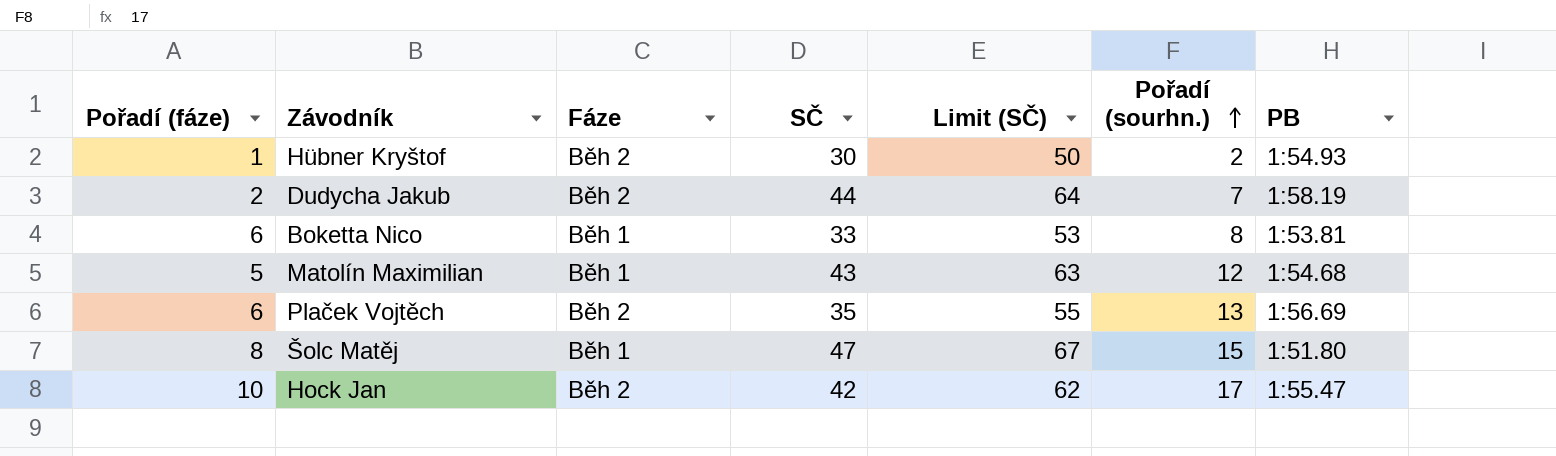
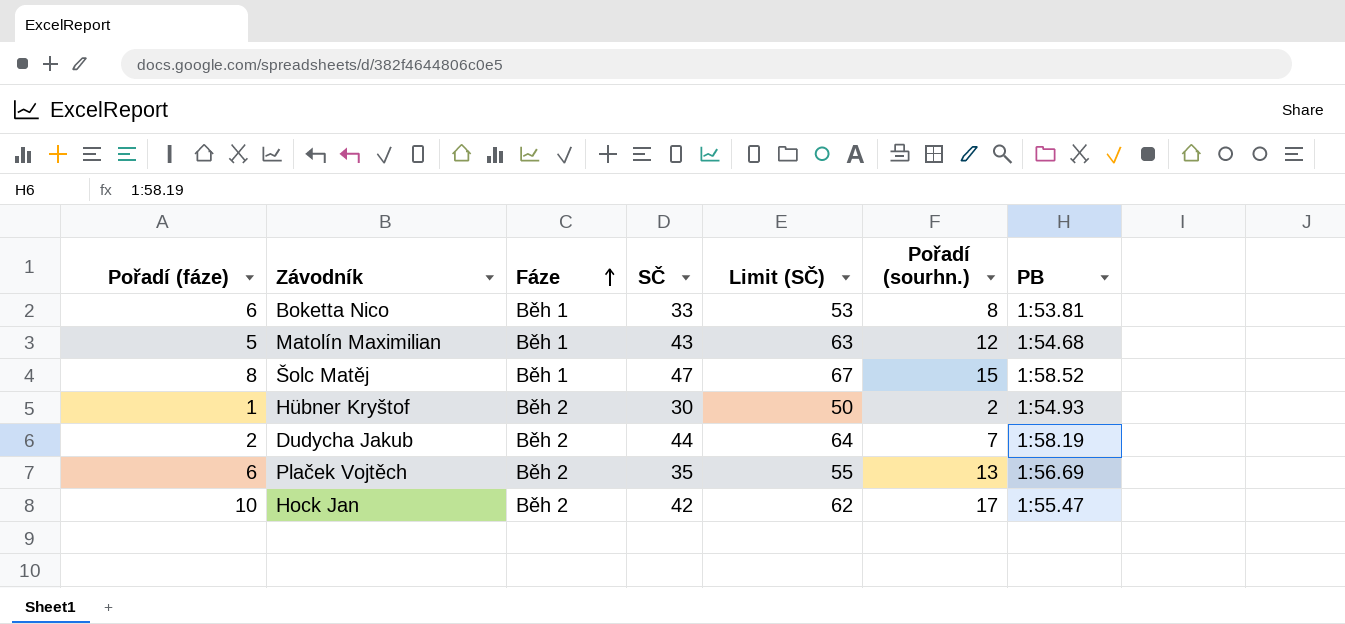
row order: Pořadí (sourhn.) ascending -> Fáze ascending
Šolc Matěj | PB: 1:51.80 -> 1:58.52

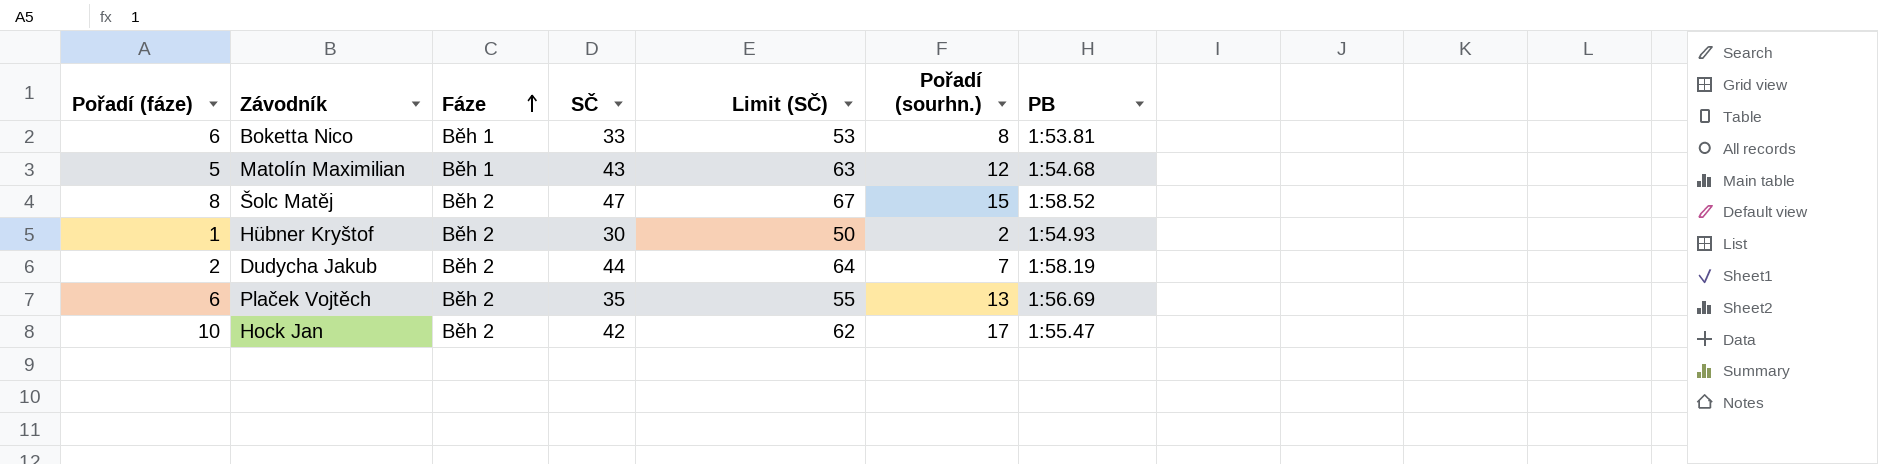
Šolc Matěj | Fáze: Běh 1 -> Běh 2

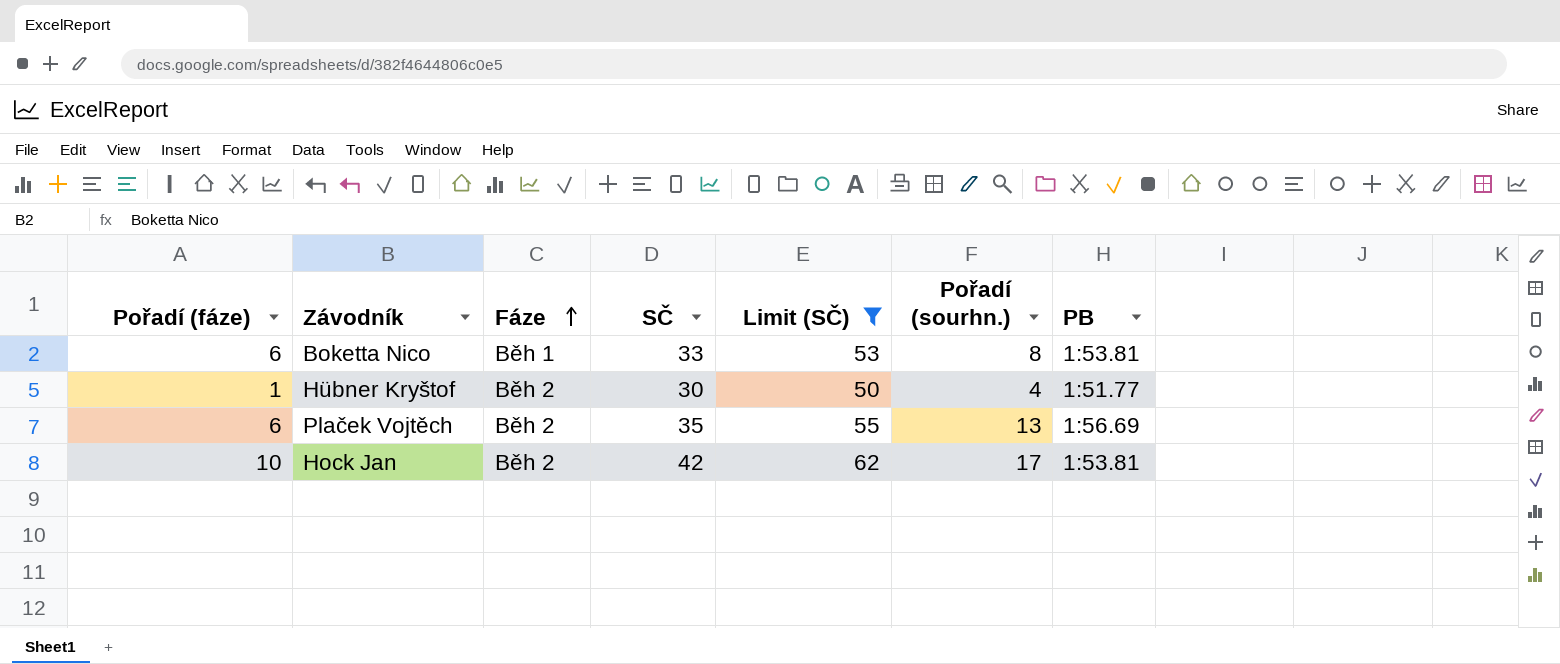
filter: none -> Limit (SČ) <= 62
Hübner Kryštof | Pořadí (sourhn.): 2 -> 4
Hübner Kryštof | PB: 1:54.93 -> 1:51.77
Hock Jan | PB: 1:55.47 -> 1:53.81

